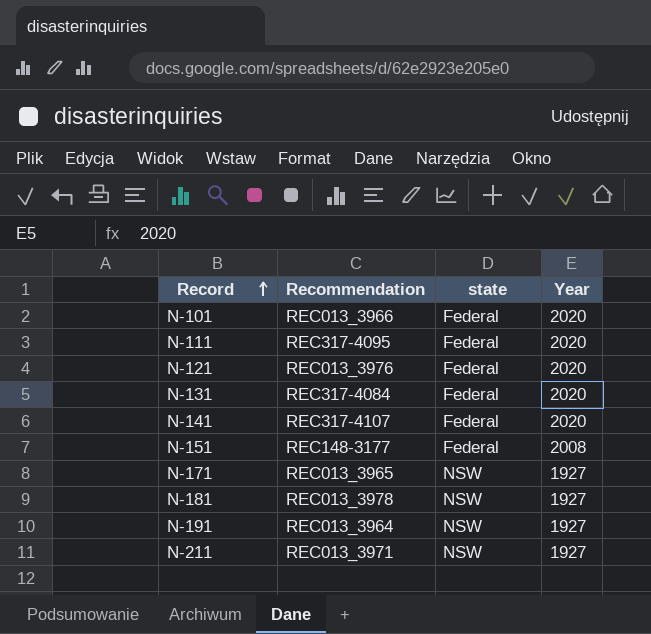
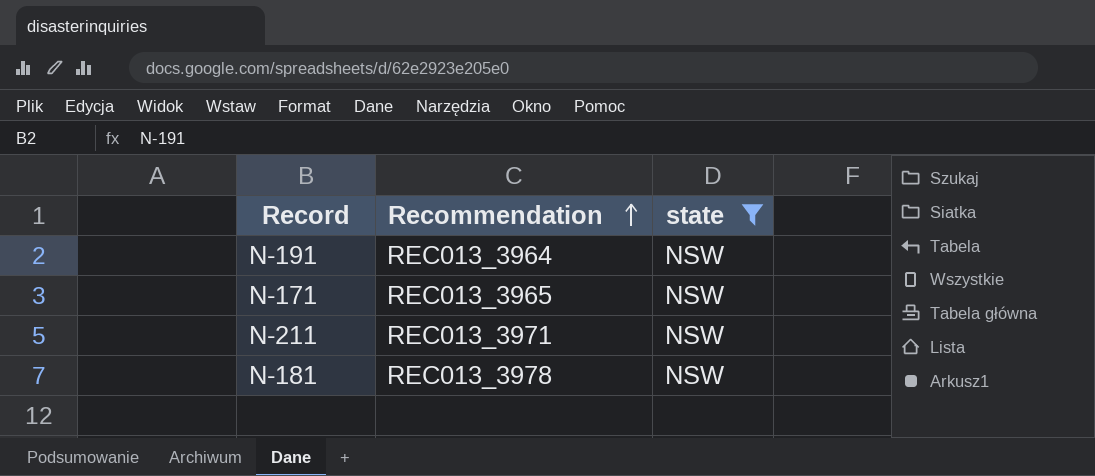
filter: none -> state = NSW
row order: Record ascending -> Recommendation ascending
column Year | position: 4 -> none

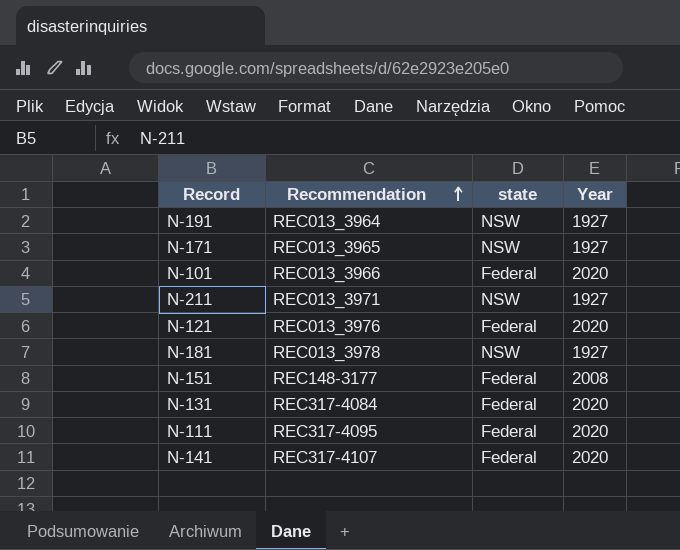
filter: state = NSW -> none
column Year | position: none -> 4

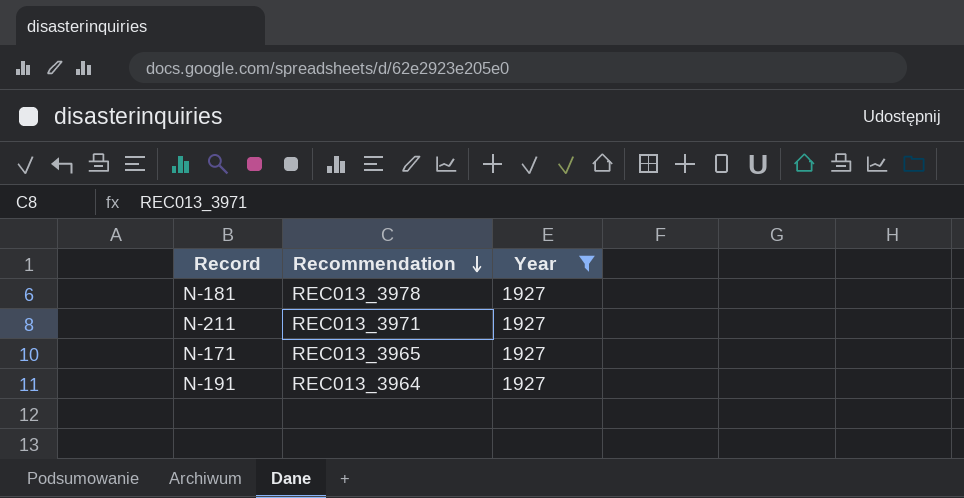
filter: none -> Year = 1927
row order: Recommendation ascending -> Recommendation descending
column state | position: 3 -> none

